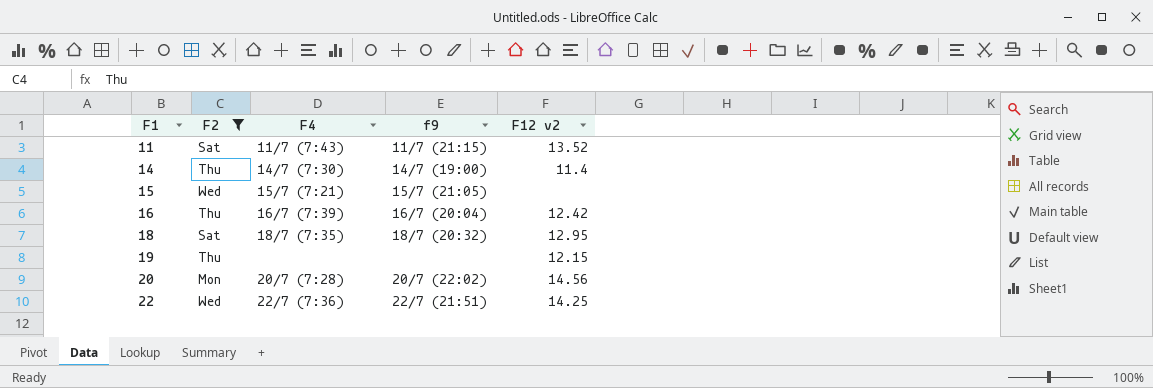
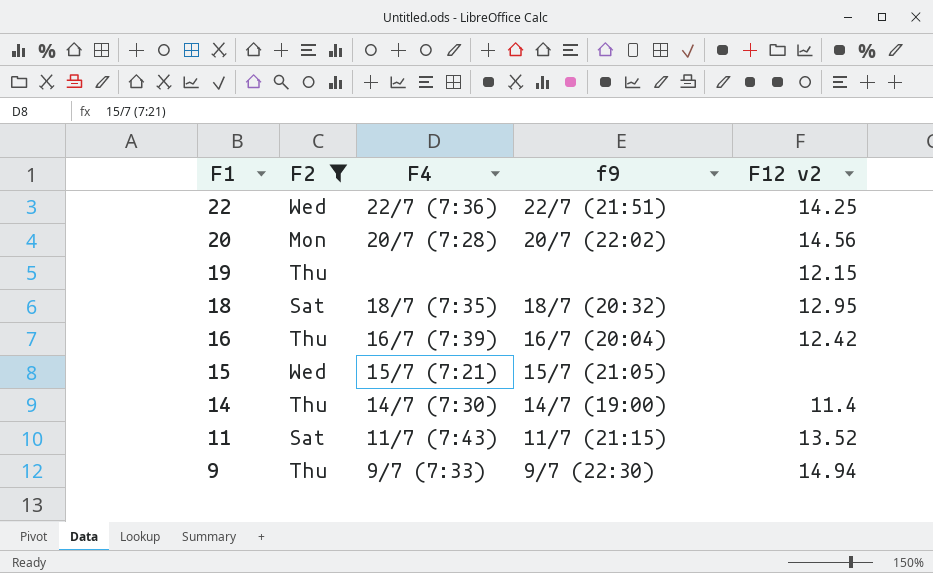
row order: F1 ascending -> F1 descending
row 9: none -> Thu | 9/7 (7:33) | 9/7 (22:30) | 14.94

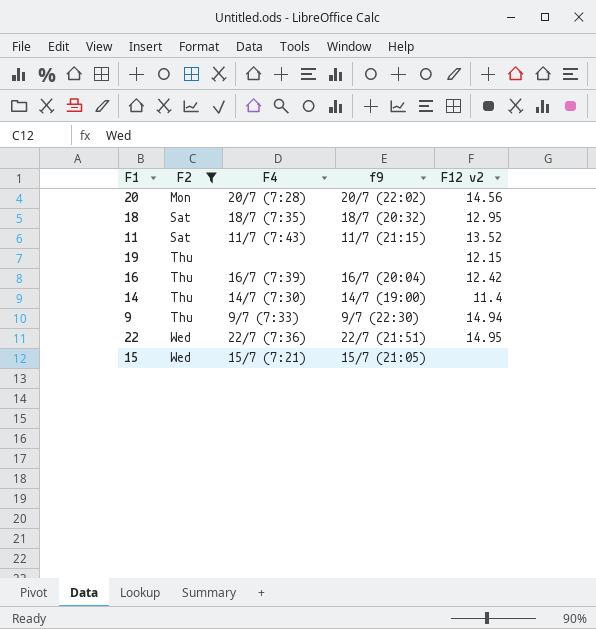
row order: F1 descending -> F2 ascending
22 | F12 v2: 14.25 -> 14.95

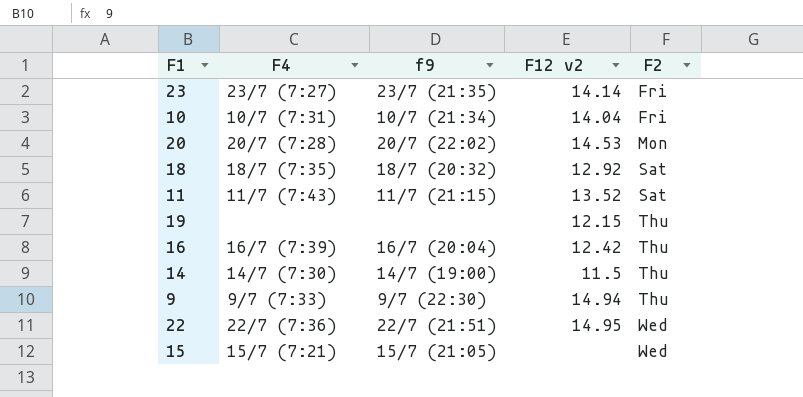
filter: F2 != Fri -> none
column F2 | position: 2 -> 5
20 | F12 v2: 14.56 -> 14.53
18 | F12 v2: 12.95 -> 12.92
14 | F12 v2: 11.4 -> 11.5

